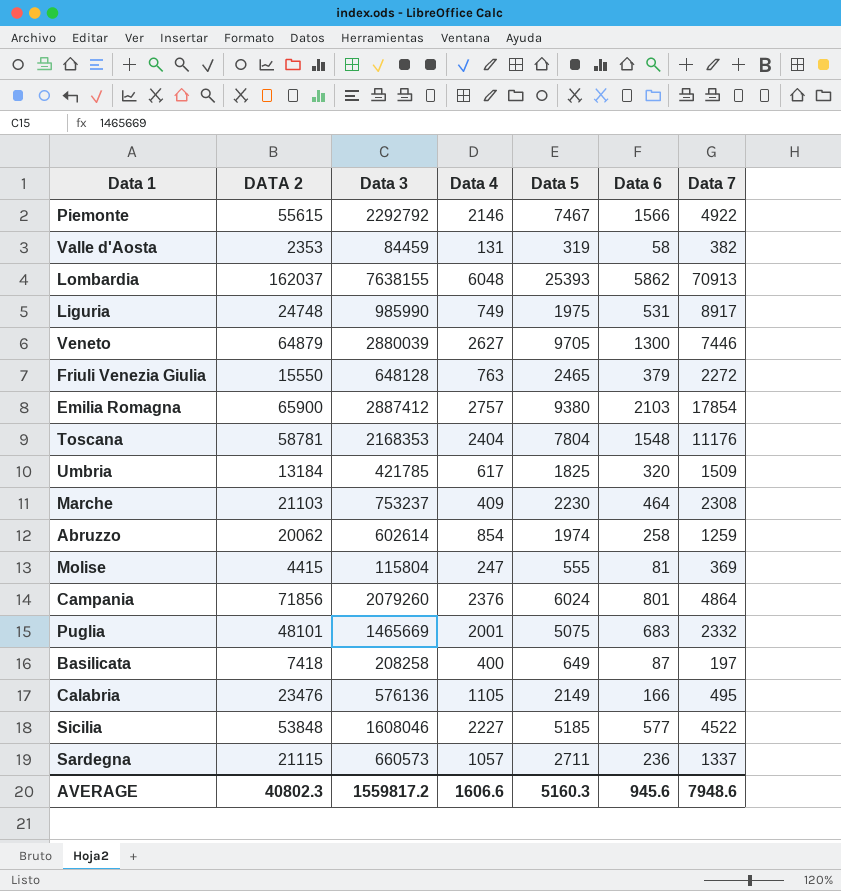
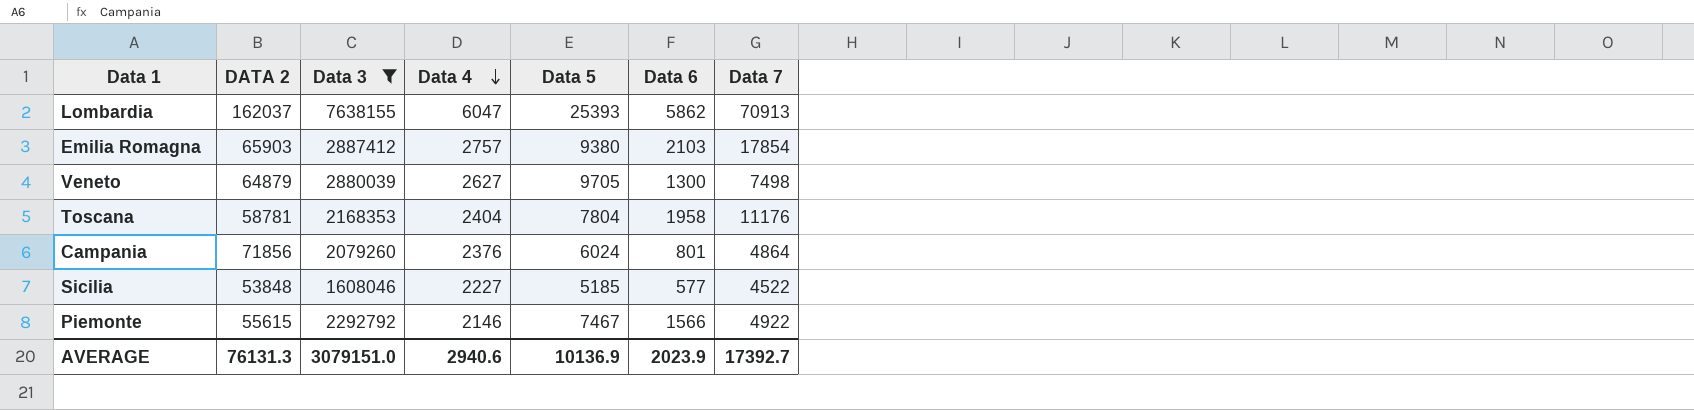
filter: none -> Data 3 >= 1608046
row order: none -> Data 4 descending
Lombardia | Data 4: 6048 -> 6047
Emilia Romagna | DATA 2: 65900 -> 65903
Veneto | Data 7: 7446 -> 7498
Toscana | Data 6: 1548 -> 1958
AVERAGE | DATA 2: 40802.3 -> 76131.3
AVERAGE | Data 3: 1559817.2 -> 3079151.0
AVERAGE | Data 4: 1606.6 -> 2940.6
AVERAGE | Data 5: 5160.3 -> 10136.9
AVERAGE | Data 6: 945.6 -> 2023.9
AVERAGE | Data 7: 7948.6 -> 17392.7

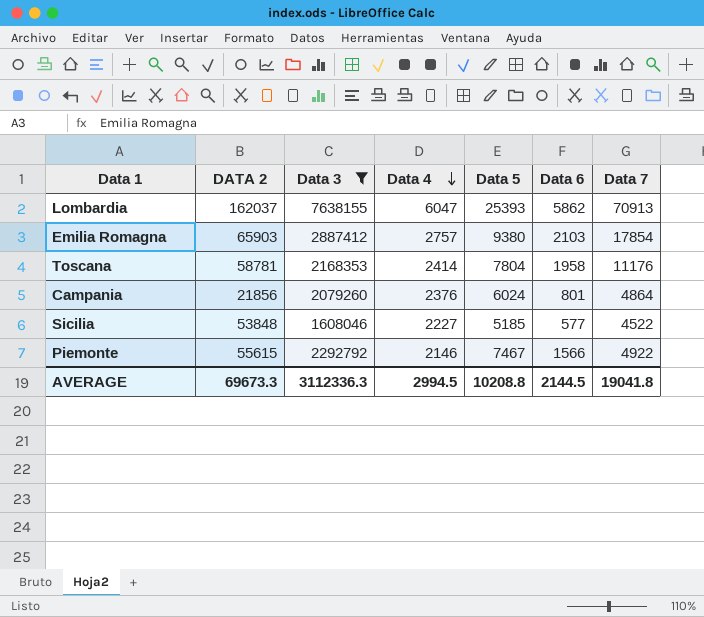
row Veneto: 64879 | 2880039 | 2627 | 9705 | 1300 | 7498 -> none
Toscana | Data 4: 2404 -> 2414
Campania | DATA 2: 71856 -> 21856
AVERAGE | DATA 2: 76131.3 -> 69673.3
AVERAGE | Data 3: 3079151.0 -> 3112336.3
AVERAGE | Data 4: 2940.6 -> 2994.5
AVERAGE | Data 5: 10136.9 -> 10208.8
AVERAGE | Data 6: 2023.9 -> 2144.5
AVERAGE | Data 7: 17392.7 -> 19041.8

